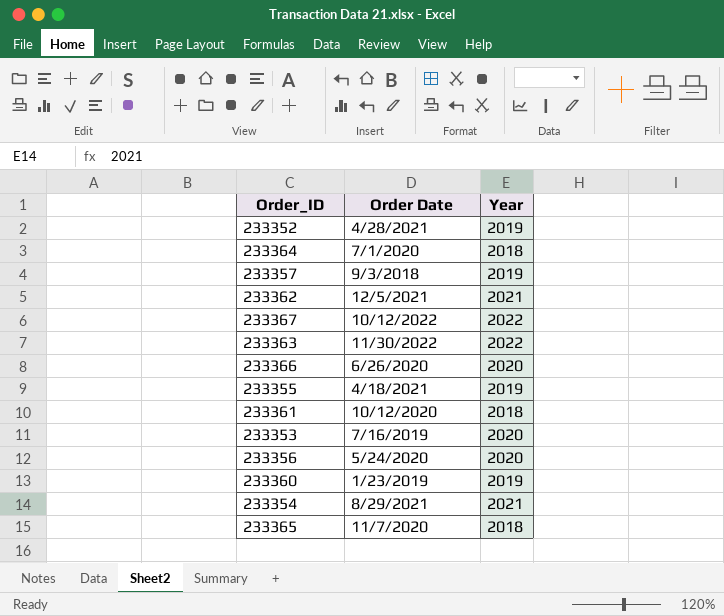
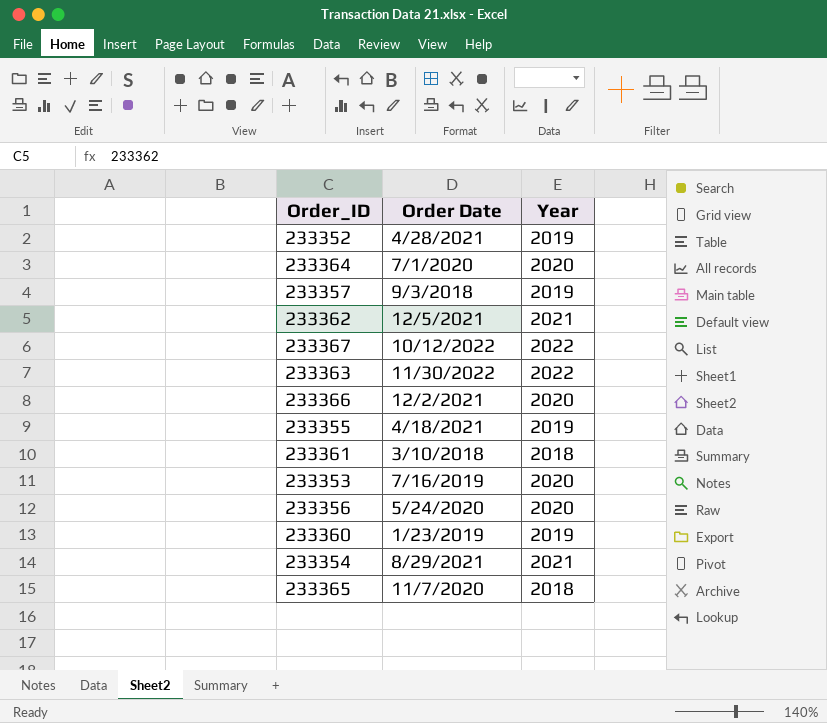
233364 | Year: 2018 -> 2020
233366 | Order Date: 6/26/2020 -> 12/2/2021
233361 | Order Date: 10/12/2020 -> 3/10/2018

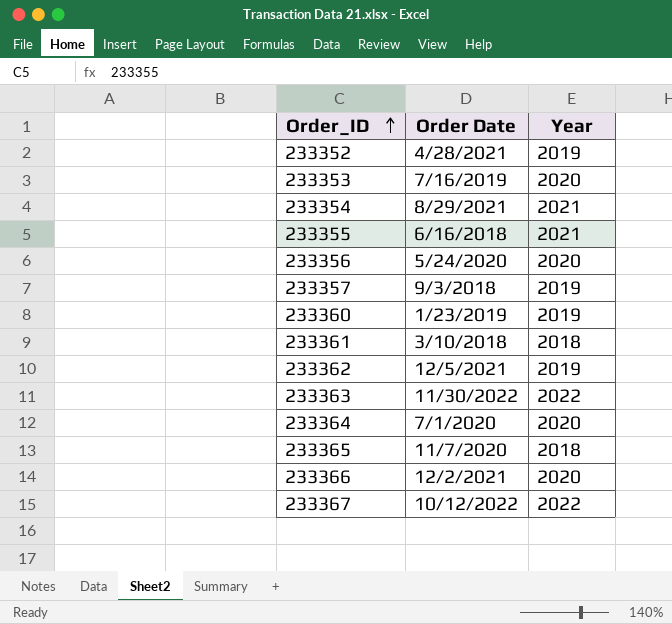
row order: none -> Order_ID ascending
233355 | Order Date: 4/18/2021 -> 6/16/2018
233355 | Year: 2019 -> 2021
233362 | Year: 2021 -> 2019

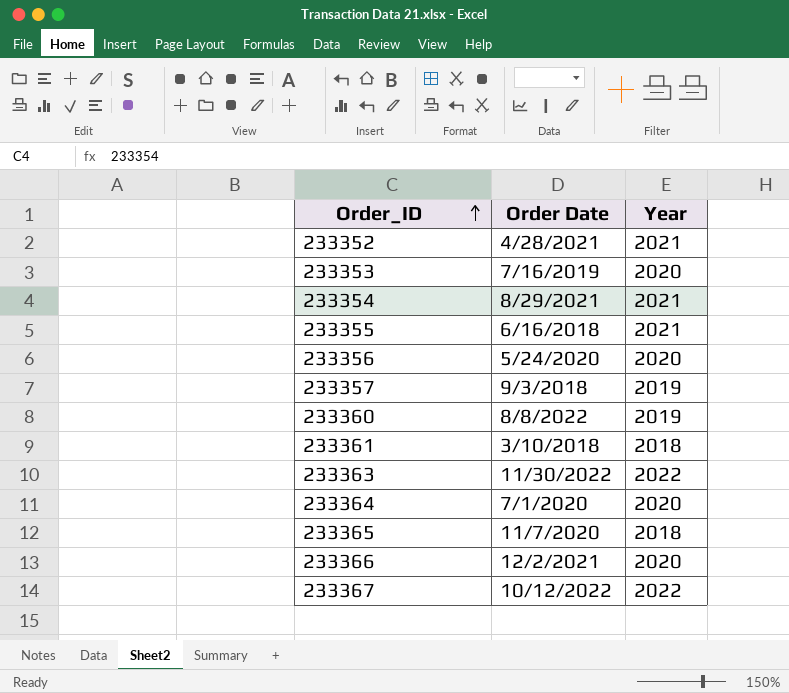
row 233362: 12/5/2021 | 2019 -> none
233352 | Year: 2019 -> 2021
233360 | Order Date: 1/23/2019 -> 8/8/2022

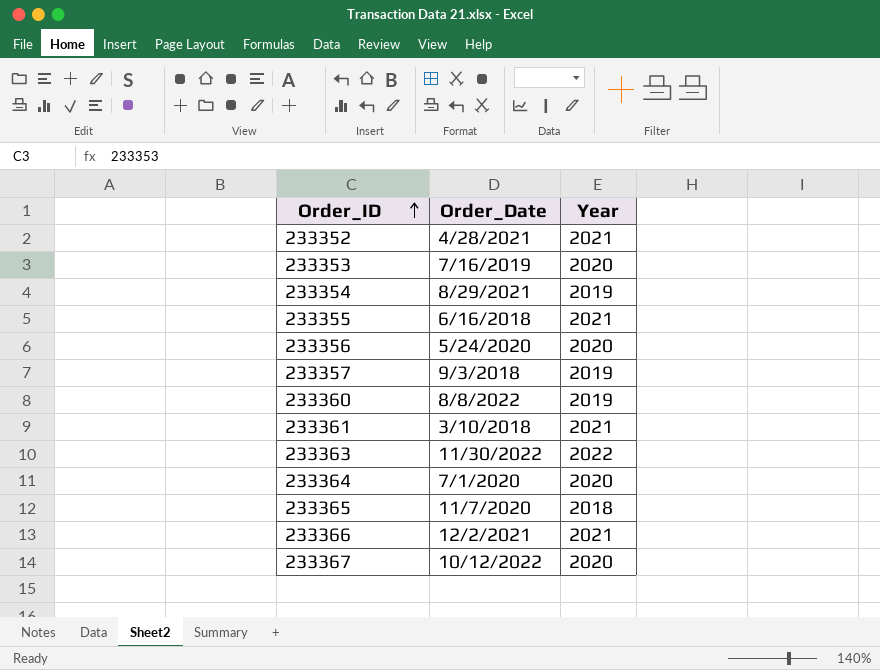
column name: Order Date -> Order_Date
233354 | Year: 2021 -> 2019
233361 | Year: 2018 -> 2021
233366 | Year: 2020 -> 2021
233367 | Year: 2022 -> 2020

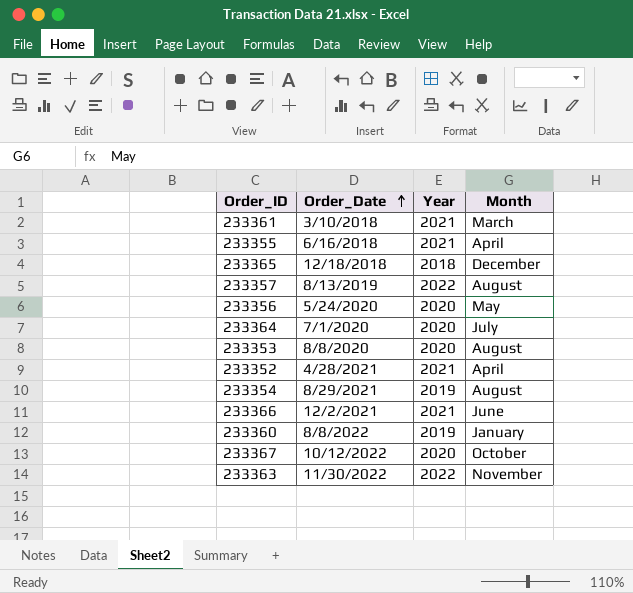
row order: Order_ID ascending -> Order_Date ascending
column Month | position: none -> 4
233365 | Order_Date: 11/7/2020 -> 12/18/2018
233357 | Order_Date: 9/3/2018 -> 8/13/2019
233357 | Year: 2019 -> 2022
233353 | Order_Date: 7/16/2019 -> 8/8/2020

